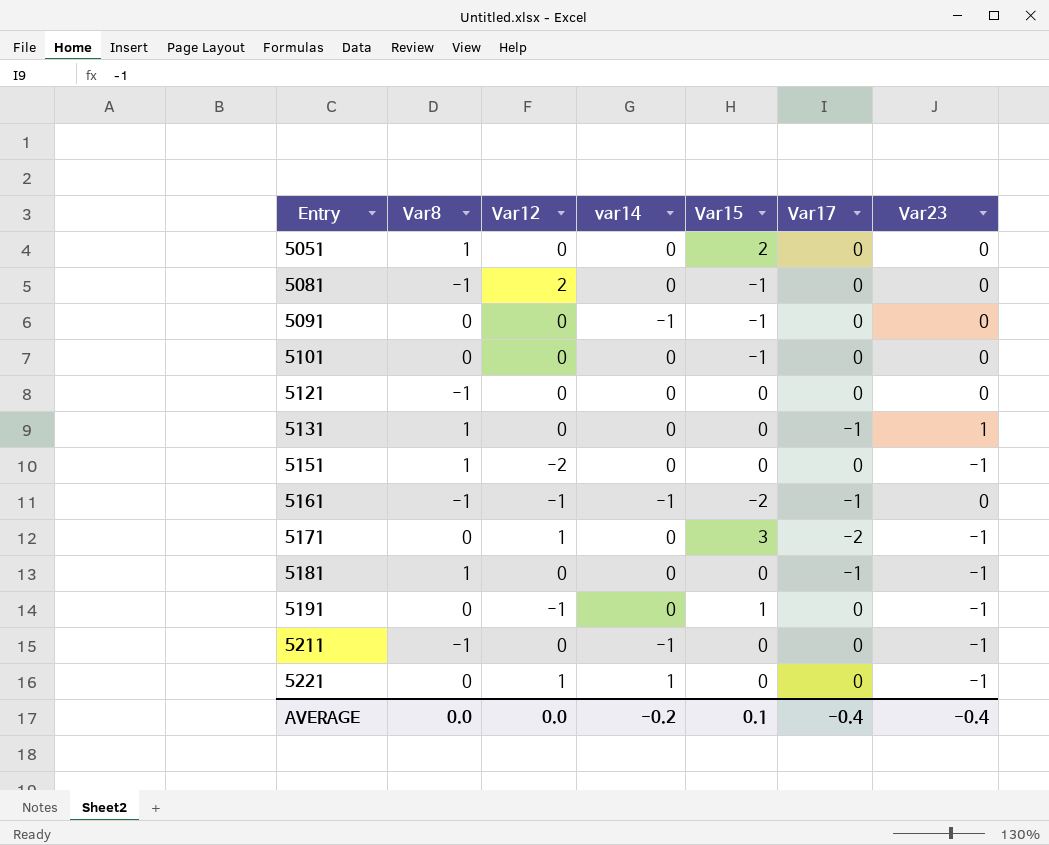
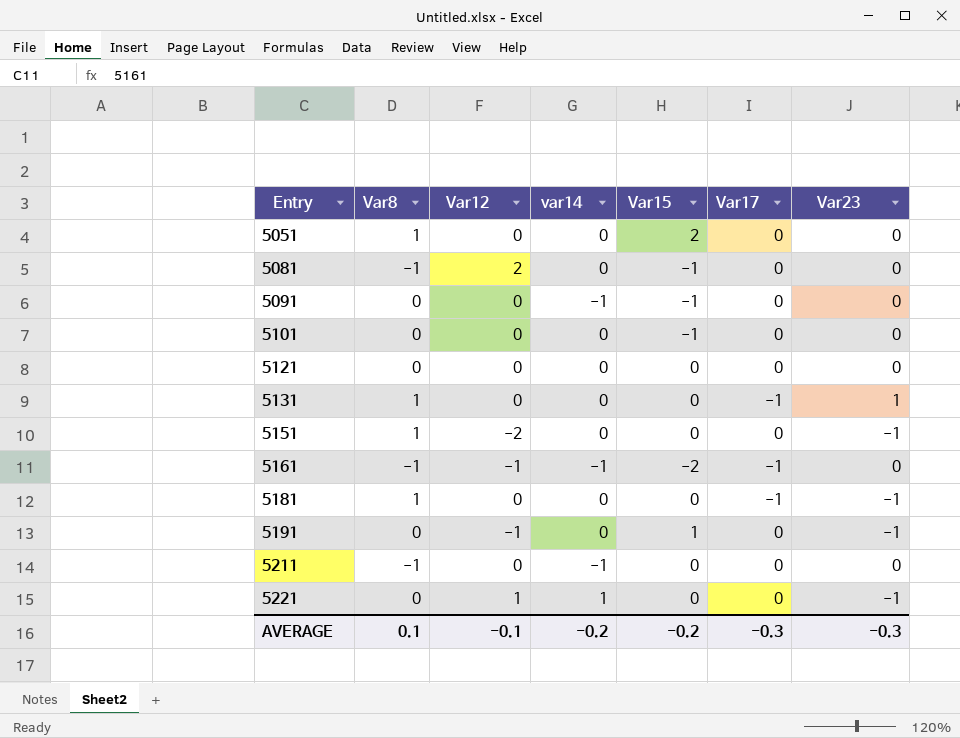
row 5171: 0 | 1 | 0 | 3 | -2 | -1 -> none
5121 | Var8: -1 -> 0
5211 | Var23: -1 -> 0
AVERAGE | Var8: 0.0 -> 0.1
AVERAGE | Var12: 0.0 -> -0.1
AVERAGE | Var15: 0.1 -> -0.2
AVERAGE | Var17: -0.4 -> -0.3
AVERAGE | Var23: -0.4 -> -0.3

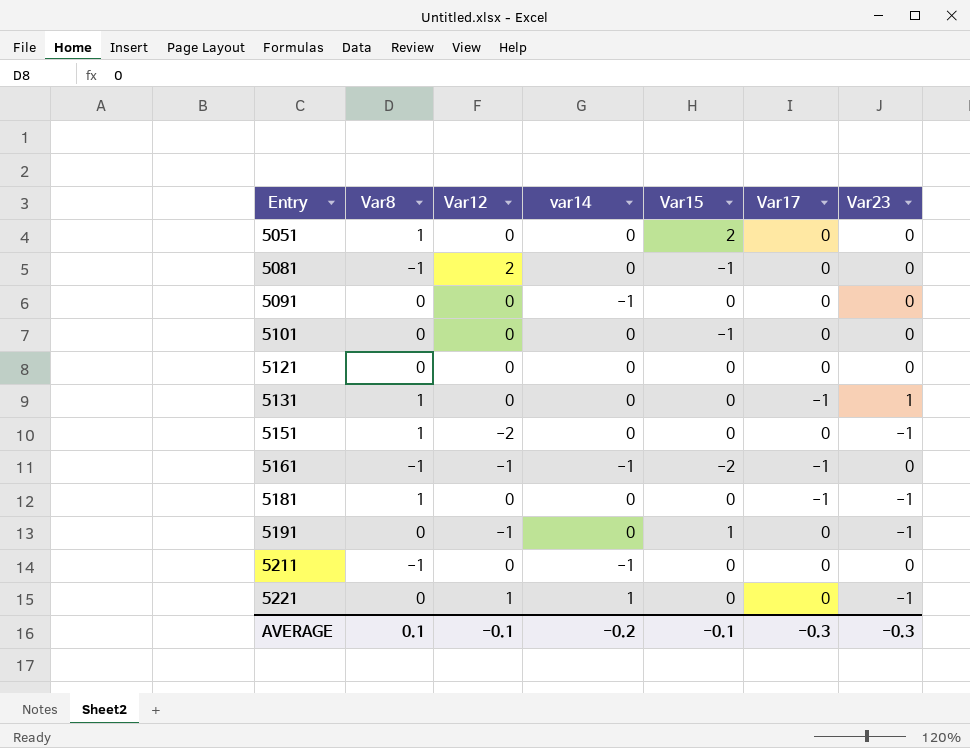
5091 | Var15: -1 -> 0
AVERAGE | Var15: -0.2 -> -0.1

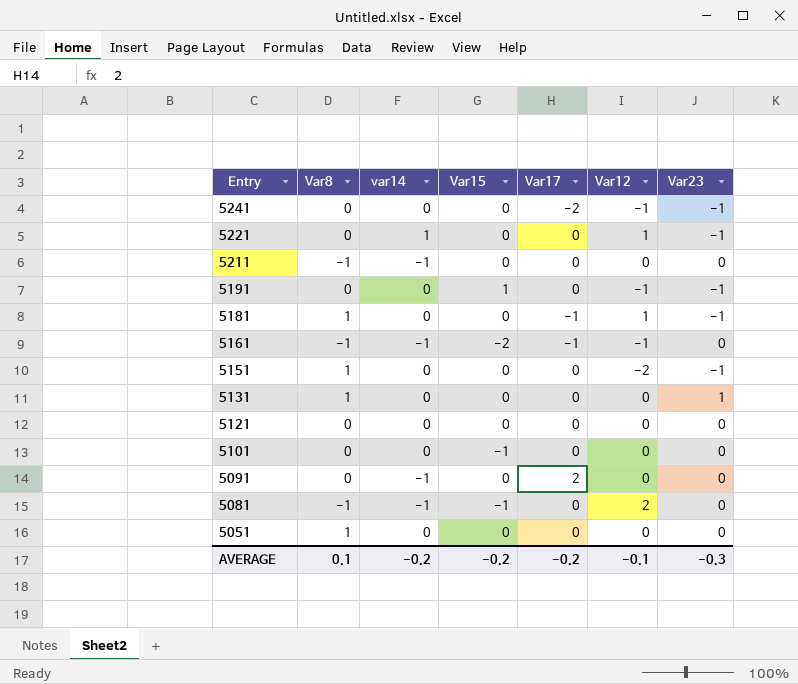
row order: Entry ascending -> Entry descending
column Var12 | position: 3 -> 6
row 5241: none -> 0 | 0 | 0 | -2 | -1 | -1
5181 | Var12: 0 -> 1
5131 | Var17: -1 -> 0
5091 | Var17: 0 -> 2
5081 | var14: 0 -> -1
5051 | Var15: 2 -> 0
AVERAGE | Var15: -0.1 -> -0.2
AVERAGE | Var17: -0.3 -> -0.2

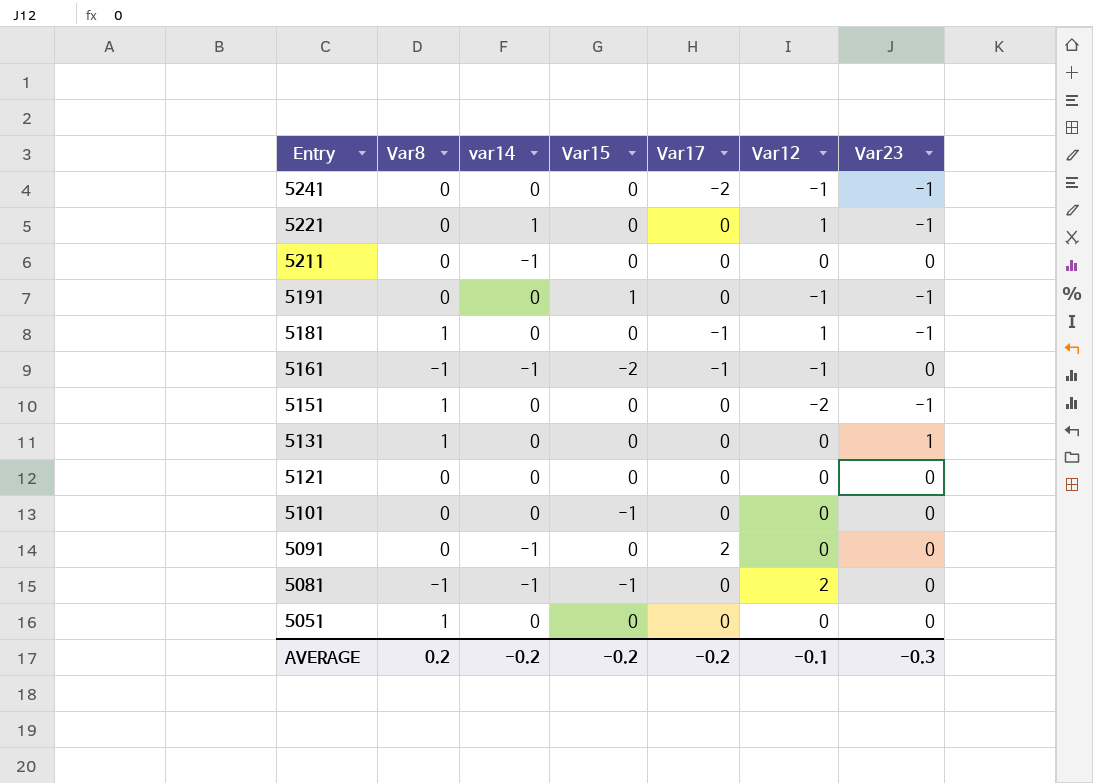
5211 | Var8: -1 -> 0
AVERAGE | Var8: 0.1 -> 0.2

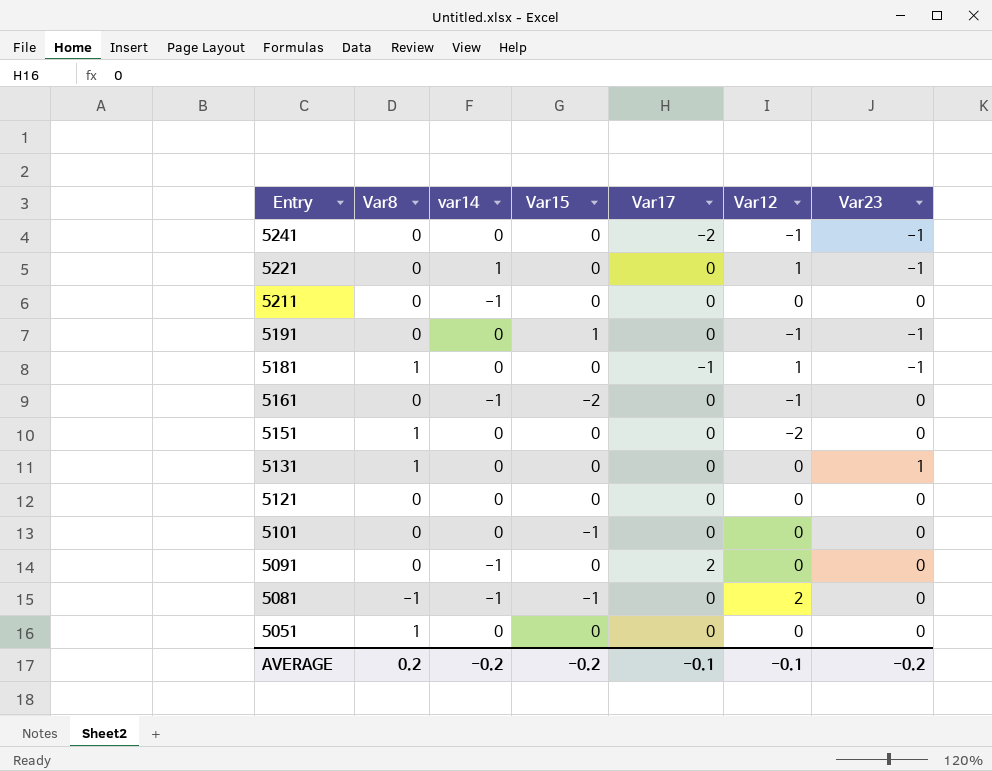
5161 | Var8: -1 -> 0
5161 | Var17: -1 -> 0
5151 | Var23: -1 -> 0
AVERAGE | Var17: -0.2 -> -0.1
AVERAGE | Var23: -0.3 -> -0.2

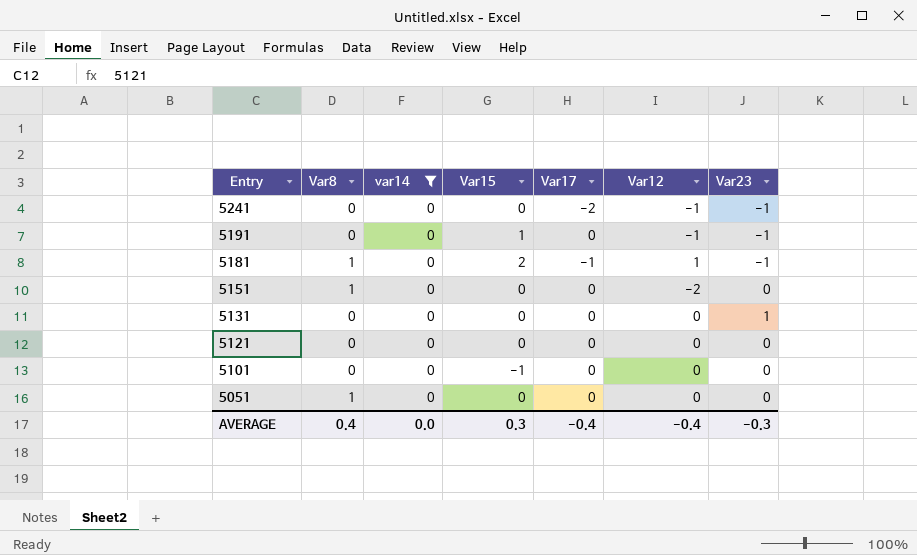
filter: none -> var14 = 0
5181 | Var15: 0 -> 2
5131 | Var8: 1 -> 0
AVERAGE | Var8: 0.2 -> 0.4
AVERAGE | var14: -0.2 -> 0.0
AVERAGE | Var15: -0.2 -> 0.3
AVERAGE | Var17: -0.1 -> -0.4
AVERAGE | Var12: -0.1 -> -0.4
AVERAGE | Var23: -0.2 -> -0.3

